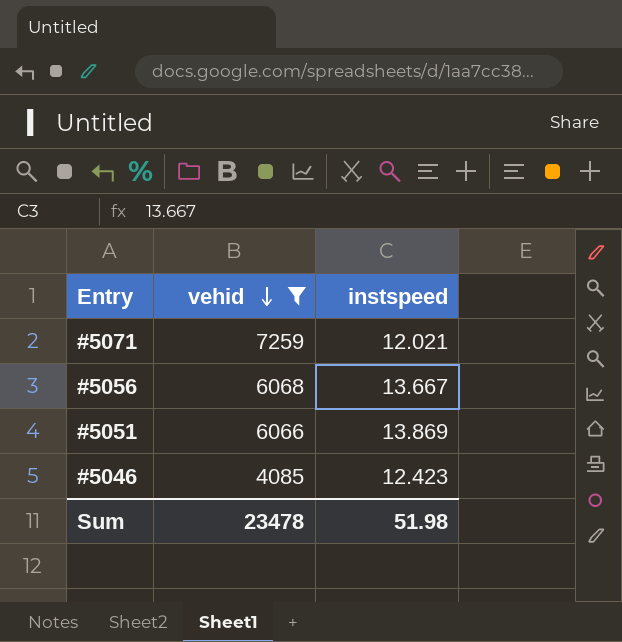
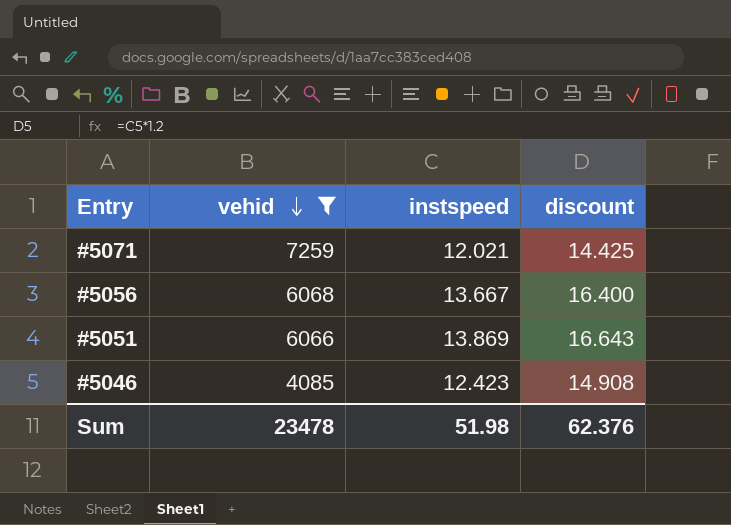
column discount | formula: none -> [instspeed] * 1.2

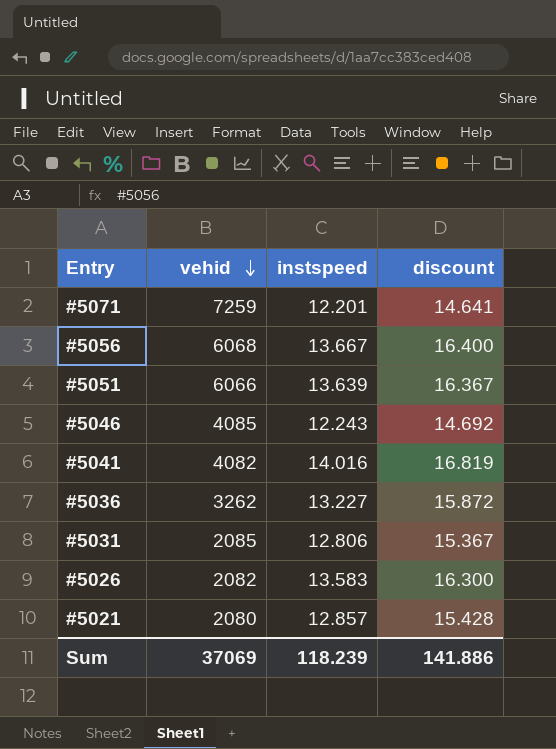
filter: vehid >= 4085 -> none
#5071 | instspeed: 12.021 -> 12.201
#5071 | discount: 14.425 -> 14.641
#5051 | instspeed: 13.869 -> 13.639
#5051 | discount: 16.643 -> 16.367
#5046 | instspeed: 12.423 -> 12.243
#5046 | discount: 14.908 -> 14.692
Sum | vehid: 23478 -> 37069
Sum | instspeed: 51.98 -> 118.239
Sum | discount: 62.376 -> 141.886

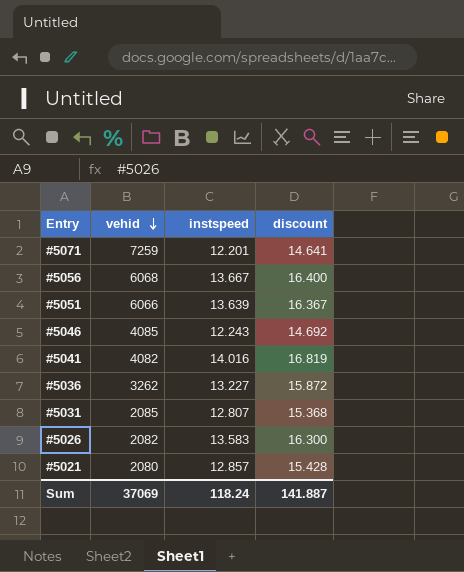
#5031 | instspeed: 12.806 -> 12.807
#5031 | discount: 15.367 -> 15.368
Sum | instspeed: 118.239 -> 118.24
Sum | discount: 141.886 -> 141.887

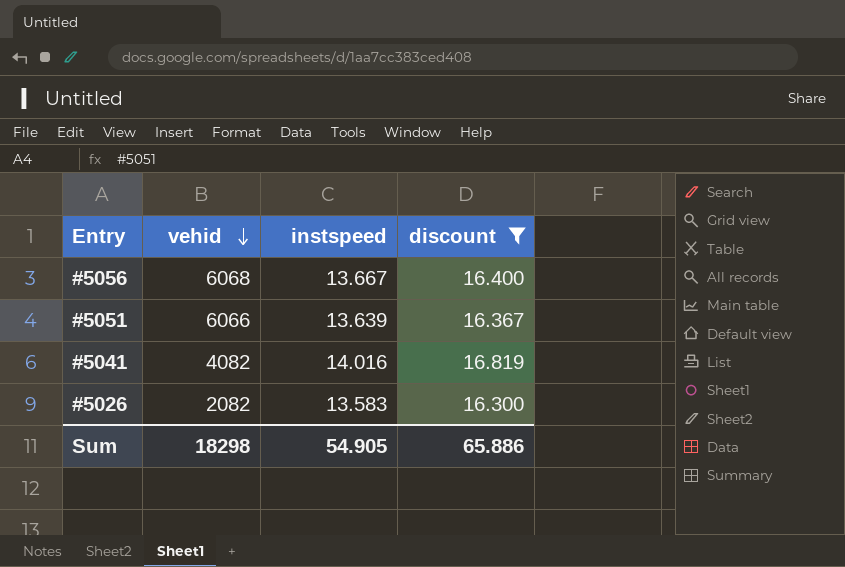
filter: none -> discount >= 16.300
Sum | vehid: 37069 -> 18298
Sum | instspeed: 118.24 -> 54.905
Sum | discount: 141.887 -> 65.886

